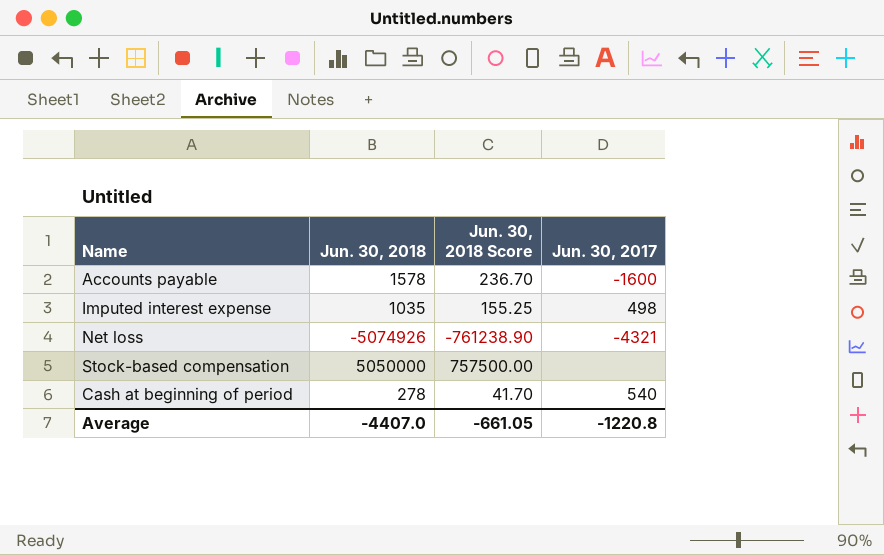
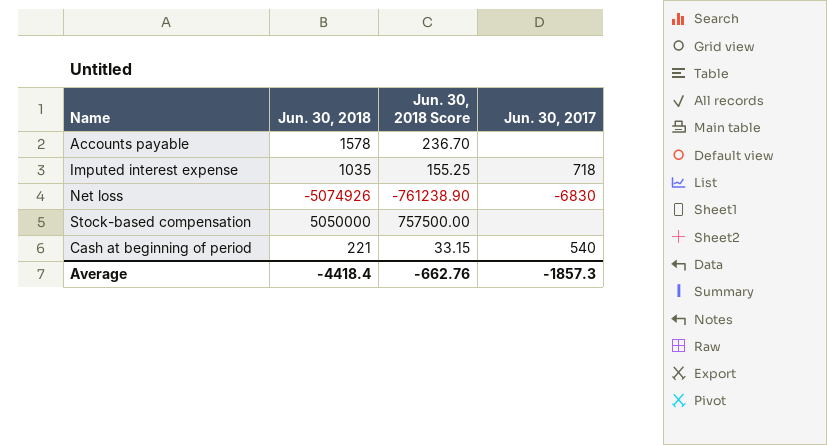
Accounts payable | Jun. 30, 2017: -1600 -> none
Imputed interest expense | Jun. 30, 2017: 498 -> 718
Net loss | Jun. 30, 2017: -4321 -> -6830
Cash at beginning of period | Jun. 30, 2018: 278 -> 221
Cash at beginning of period | Jun. 30, 2018 Score: 41.70 -> 33.15
Average | Jun. 30, 2018: -4407.0 -> -4418.4
Average | Jun. 30, 2018 Score: -661.05 -> -662.76
Average | Jun. 30, 2017: -1220.8 -> -1857.3

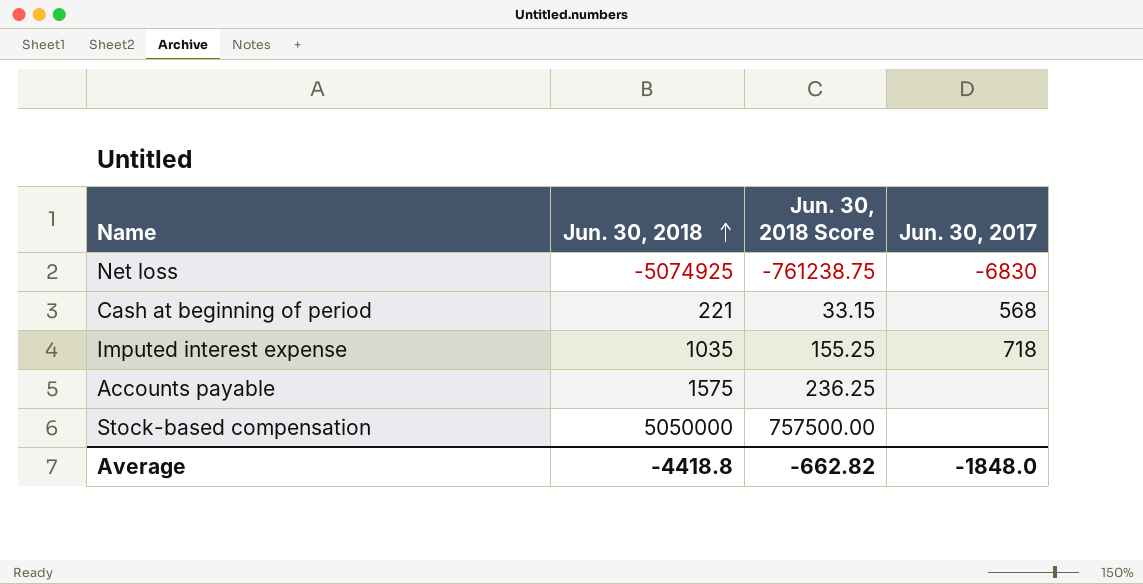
row order: none -> Jun. 30, 2018 ascending
Net loss | Jun. 30, 2018: -5074926 -> -5074925
Net loss | Jun. 30, 2018 Score: -761238.90 -> -761238.75
Cash at beginning of period | Jun. 30, 2017: 540 -> 568
Accounts payable | Jun. 30, 2018: 1578 -> 1575
Accounts payable | Jun. 30, 2018 Score: 236.70 -> 236.25
Average | Jun. 30, 2018: -4418.4 -> -4418.8
Average | Jun. 30, 2018 Score: -662.76 -> -662.82
Average | Jun. 30, 2017: -1857.3 -> -1848.0

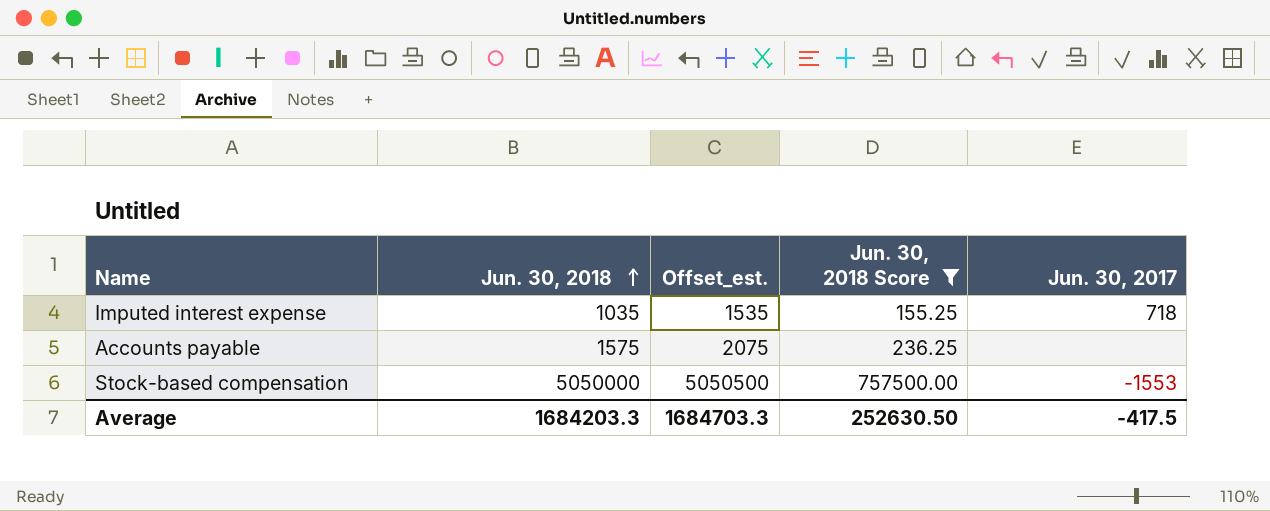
filter: none -> Jun. 30, 2018 Score >= 155.25
column Offset_est. | formula: none -> [Jun. 30, 2018] + 500
Stock-based compensation | Jun. 30, 2017: none -> -1553
Average | Jun. 30, 2018: -4418.8 -> 1684203.3
Average | Jun. 30, 2018 Score: -662.82 -> 252630.50
Average | Jun. 30, 2017: -1848.0 -> -417.5

